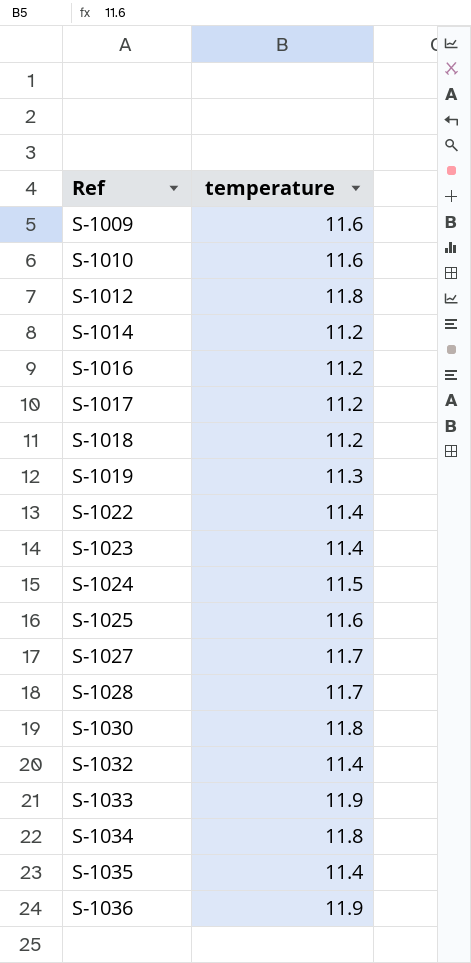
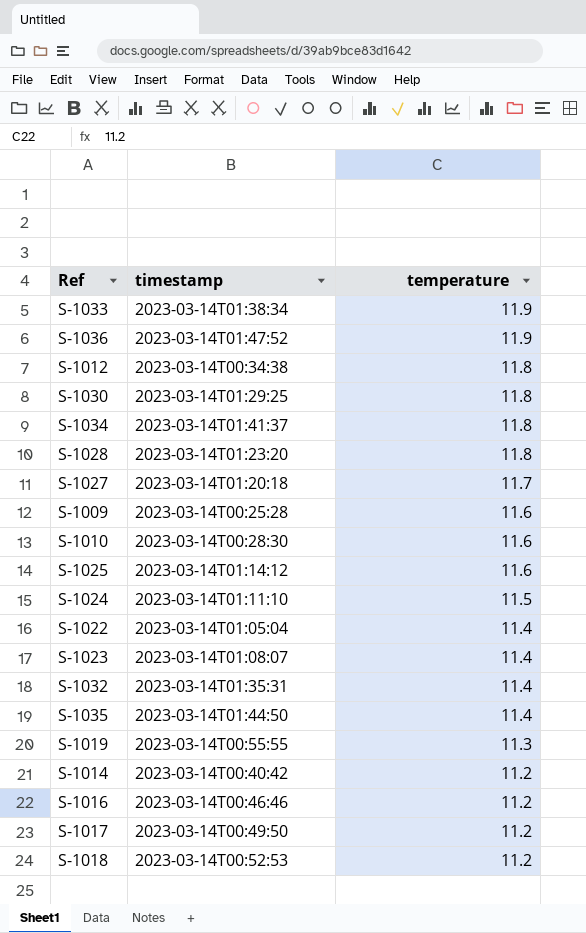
row order: Ref ascending -> temperature descending
column timestamp | position: none -> 2
S-1028 | temperature: 11.7 -> 11.8

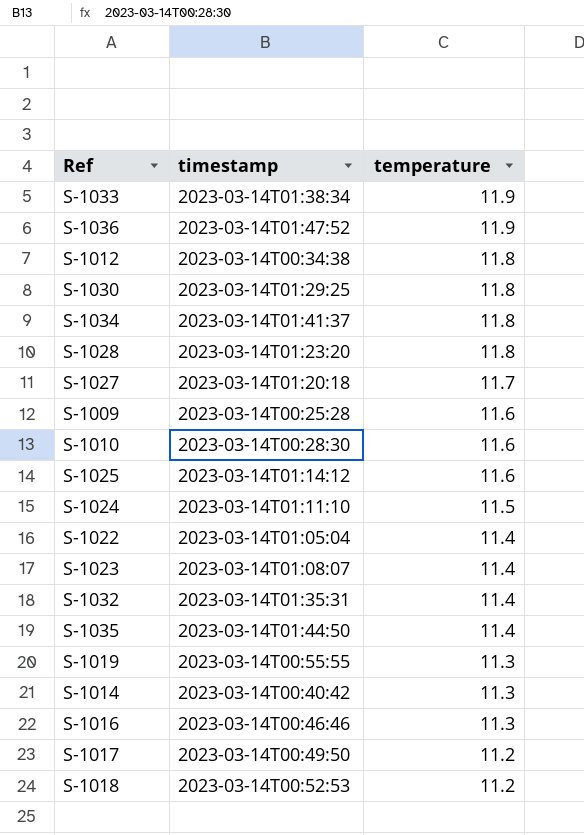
S-1014 | temperature: 11.2 -> 11.3
S-1016 | temperature: 11.2 -> 11.3

